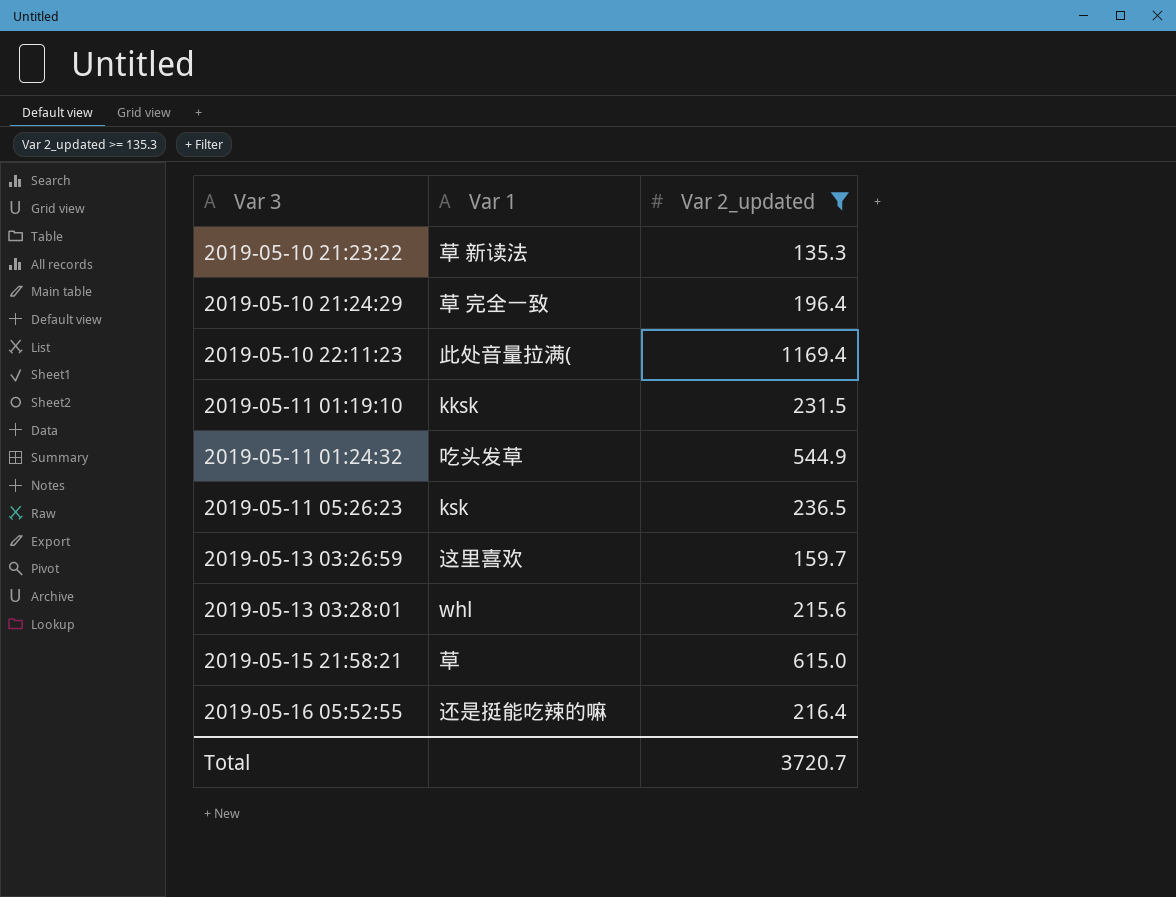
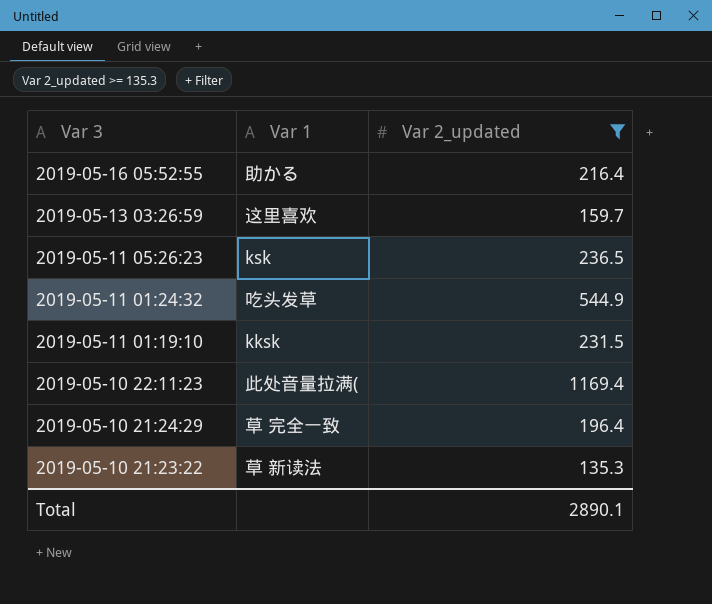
row order: Var 3 ascending -> Var 3 descending
row 2019-05-13 03:28:01: whl | 215.6 -> none
row 2019-05-15 21:58:21: 草 | 615.0 -> none
2019-05-16 05:52:55 | Var 1: 还是挺能吃辣的嘛 -> 助かる
Total | Var 2_updated: 3720.7 -> 2890.1

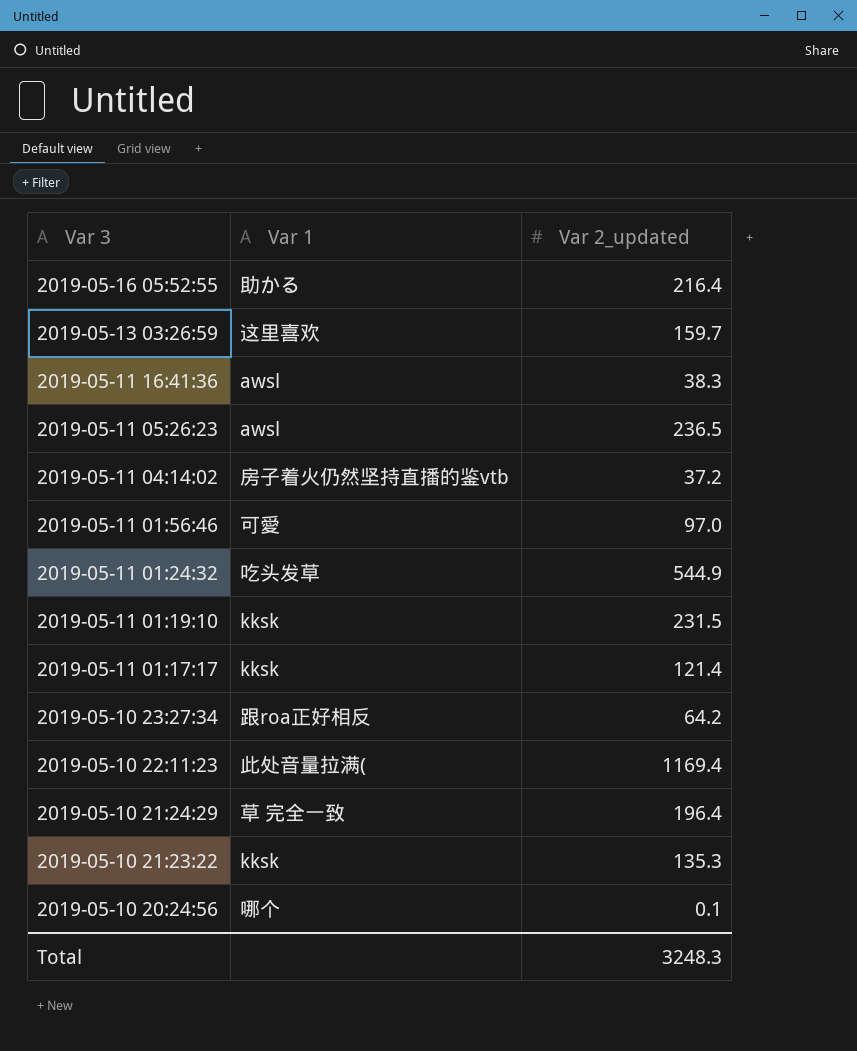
filter: Var 2_updated >= 135.3 -> none
2019-05-11 05:26:23 | Var 1: ksk -> awsl
2019-05-10 21:23:22 | Var 1: 草 新读法 -> kksk
Total | Var 2_updated: 2890.1 -> 3248.3

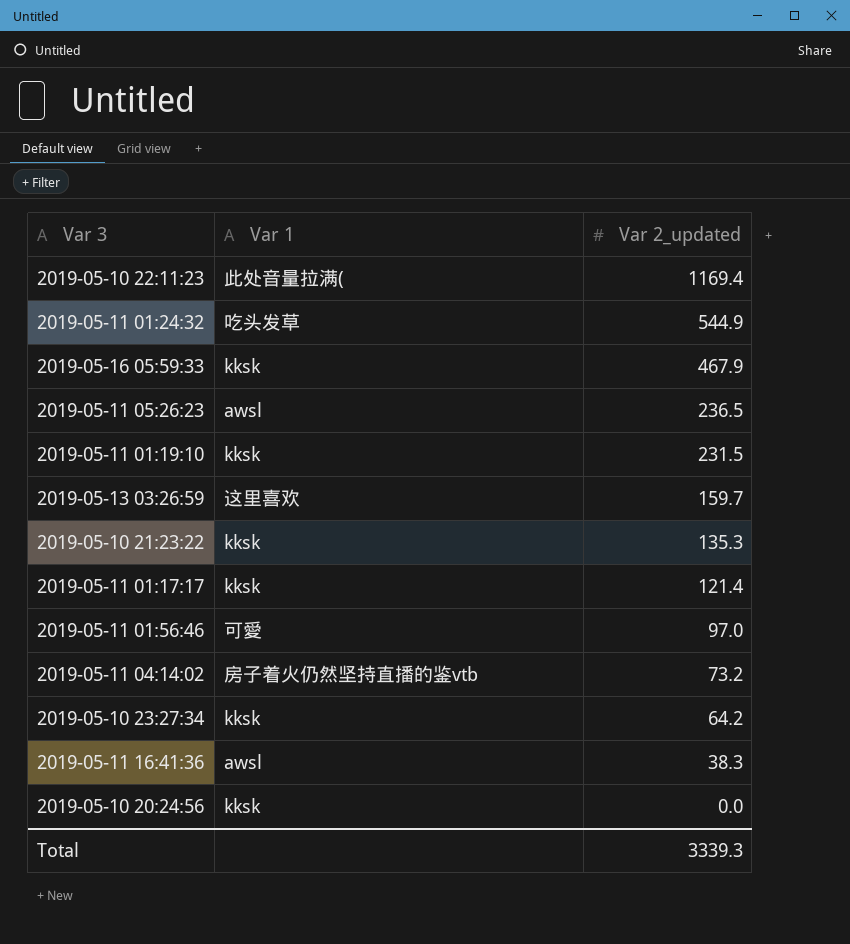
row order: Var 3 descending -> Var 2_updated descending
row 2019-05-16 05:52:55: 助かる | 216.4 -> none
row 2019-05-10 21:24:29: 草 完全一致 | 196.4 -> none
row 2019-05-16 05:59:33: none -> kksk | 467.9
2019-05-11 04:14:02 | Var 2_updated: 37.2 -> 73.2
2019-05-10 23:27:34 | Var 1: 跟roa正好相反 -> kksk
2019-05-10 20:24:56 | Var 1: 哪个 -> kksk
2019-05-10 20:24:56 | Var 2_updated: 0.1 -> 0.0
Total | Var 2_updated: 3248.3 -> 3339.3

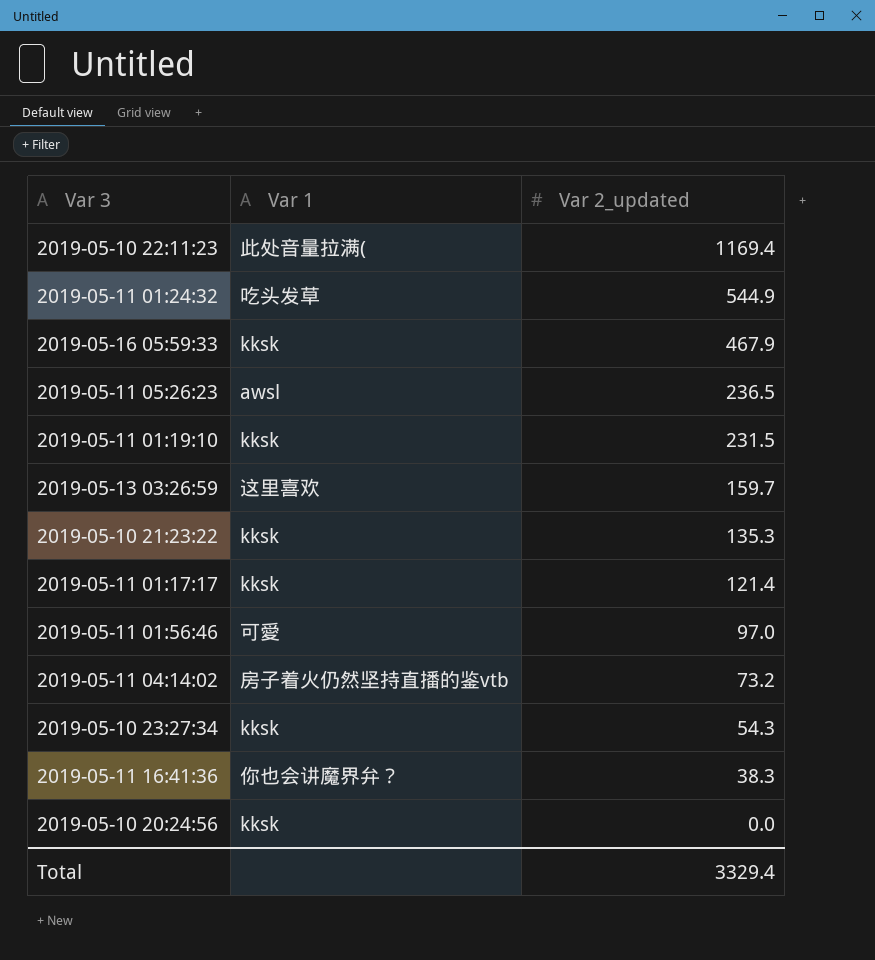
2019-05-10 23:27:34 | Var 2_updated: 64.2 -> 54.3
2019-05-11 16:41:36 | Var 1: awsl -> 你也会讲魔界弁？
Total | Var 2_updated: 3339.3 -> 3329.4

